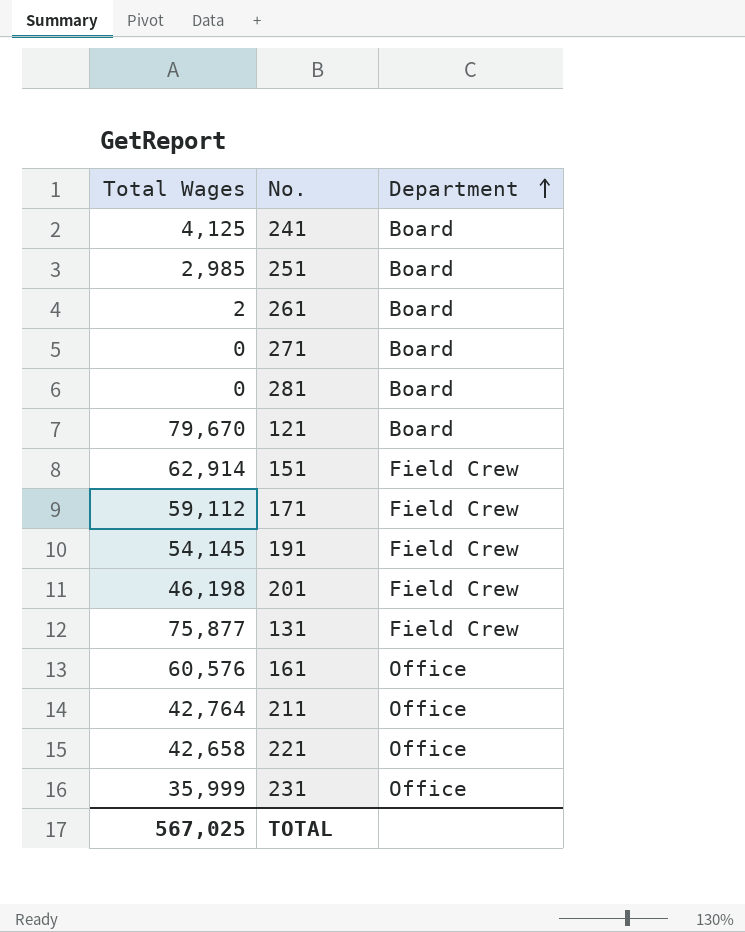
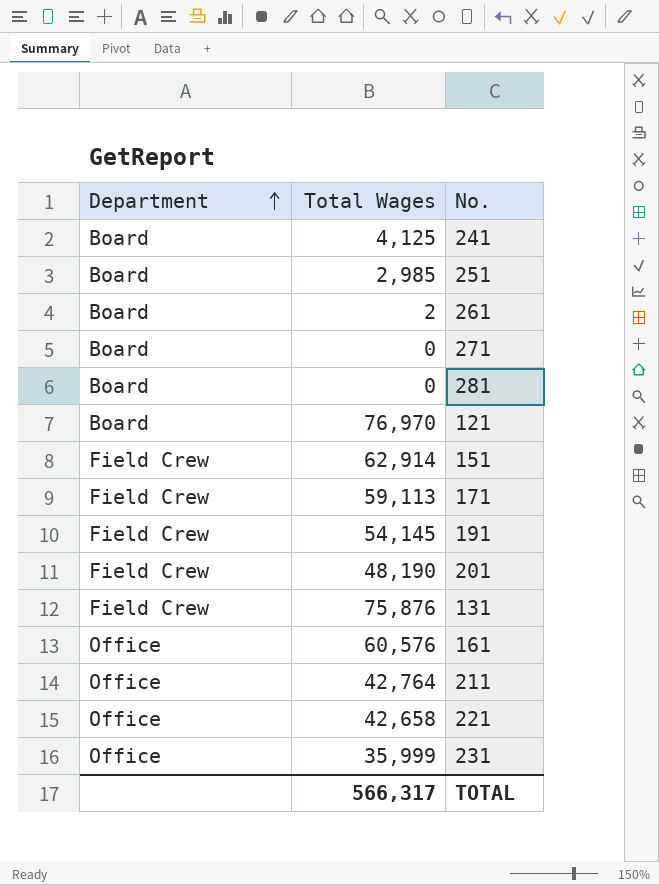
column Department | position: 3 -> 1
121 | Total Wages: 79,670 -> 76,970
171 | Total Wages: 59,112 -> 59,113
201 | Total Wages: 46,198 -> 48,190
131 | Total Wages: 75,877 -> 75,876
TOTAL | Total Wages: 567,025 -> 566,317

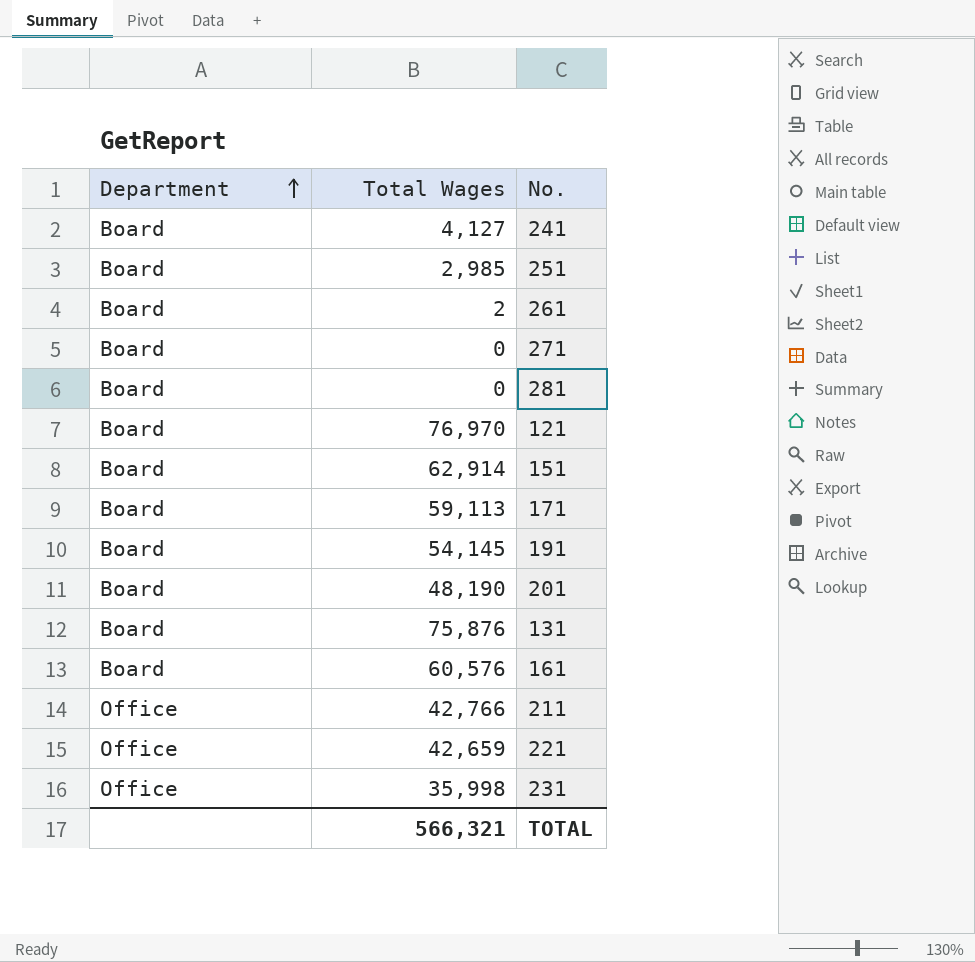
241 | Total Wages: 4,125 -> 4,127
151 | Department: Field Crew -> Board
171 | Department: Field Crew -> Board
191 | Department: Field Crew -> Board
201 | Department: Field Crew -> Board
131 | Department: Field Crew -> Board
161 | Department: Office -> Board
211 | Total Wages: 42,764 -> 42,766
221 | Total Wages: 42,658 -> 42,659
231 | Total Wages: 35,999 -> 35,998
TOTAL | Total Wages: 566,317 -> 566,321

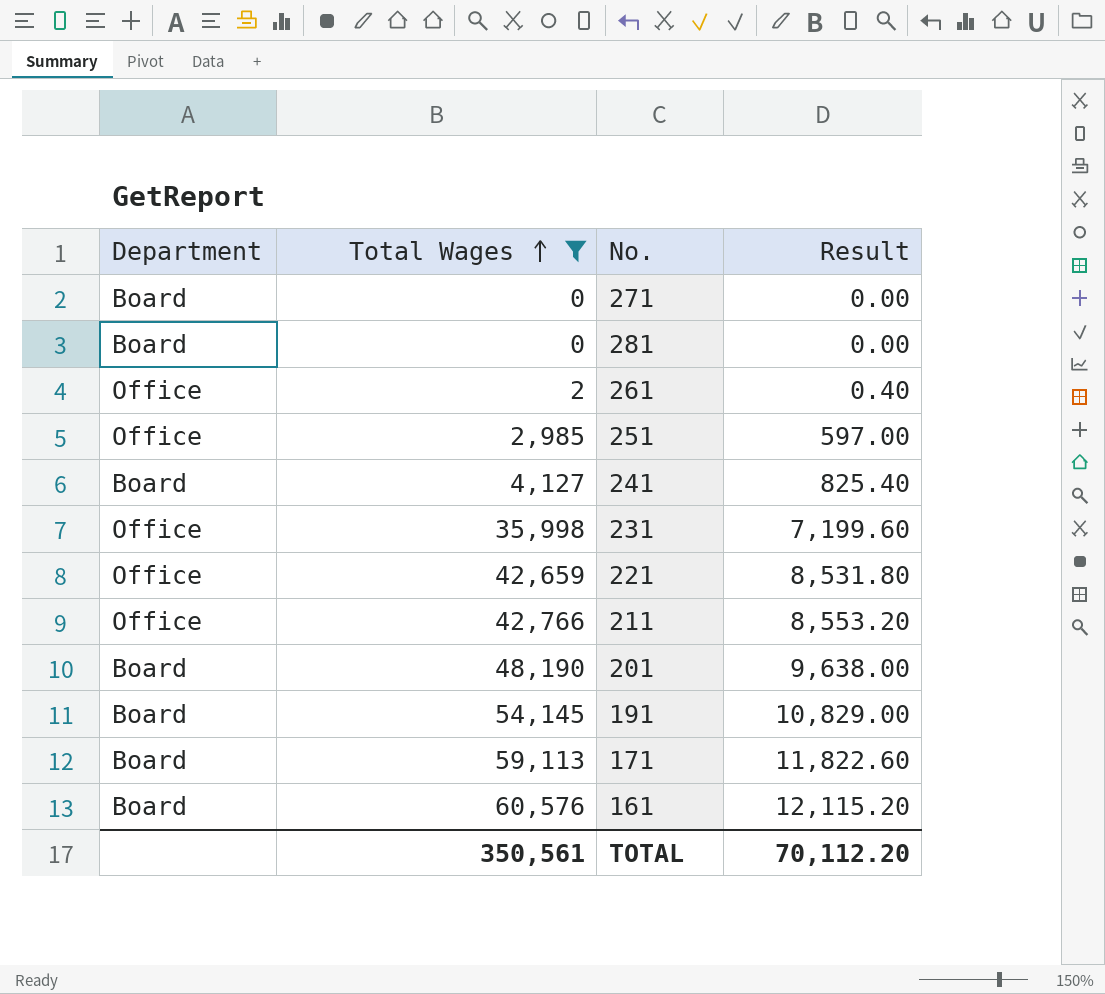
filter: none -> Total Wages <= 60,576
row order: Department ascending -> Total Wages ascending
column Result | formula: none -> [Total Wages] * 0.2
261 | Department: Board -> Office
251 | Department: Board -> Office
TOTAL | Total Wages: 566,321 -> 350,561

